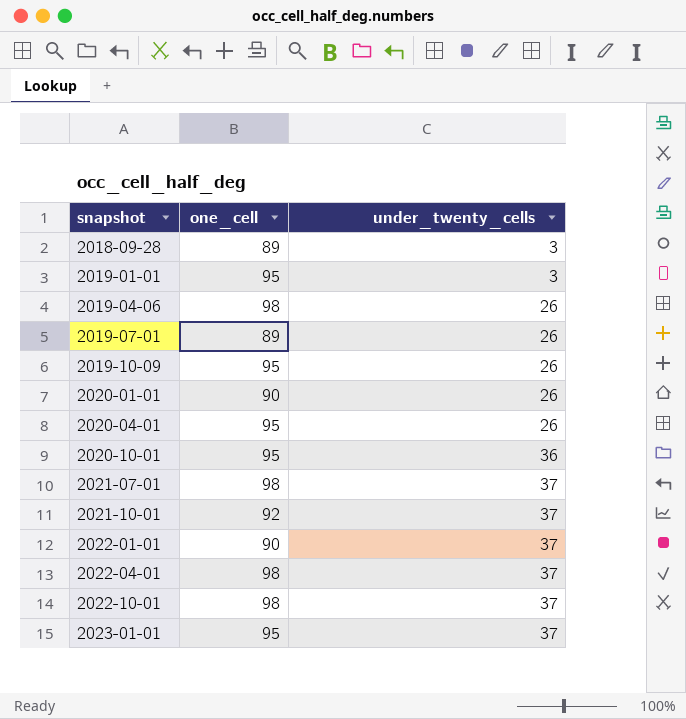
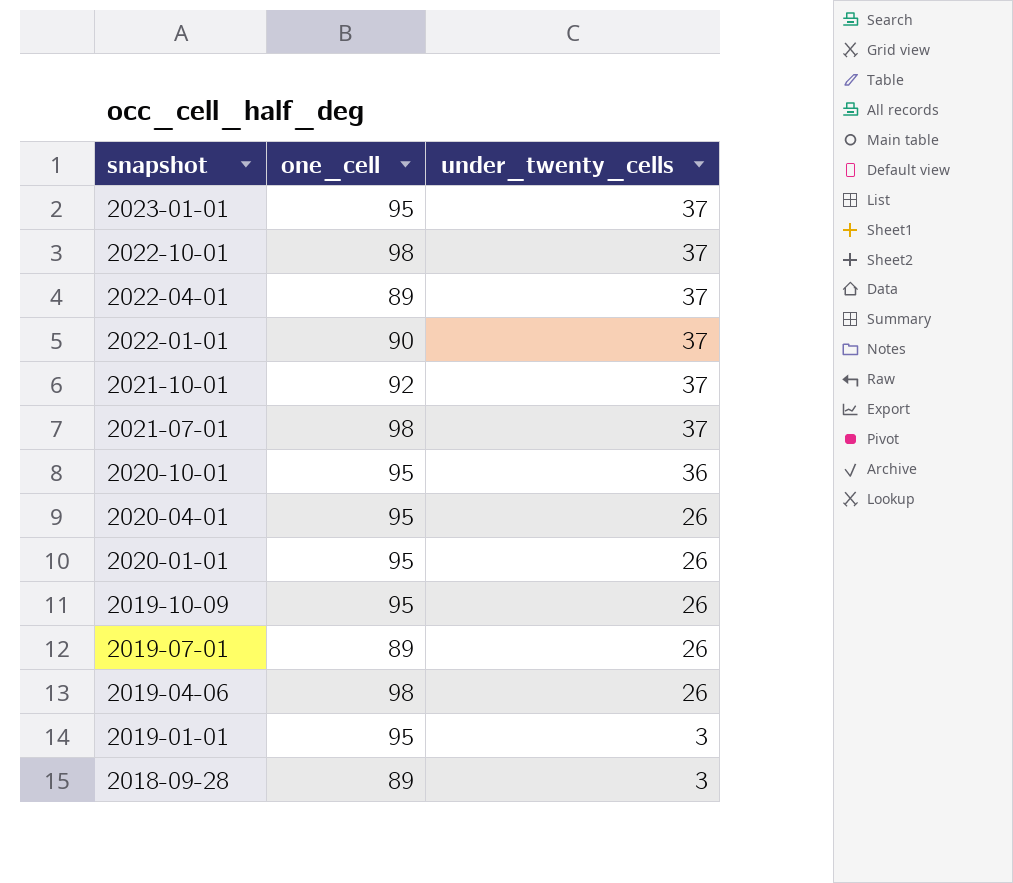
row order: snapshot ascending -> snapshot descending
2022-04-01 | one_cell: 98 -> 89
2020-01-01 | one_cell: 90 -> 95

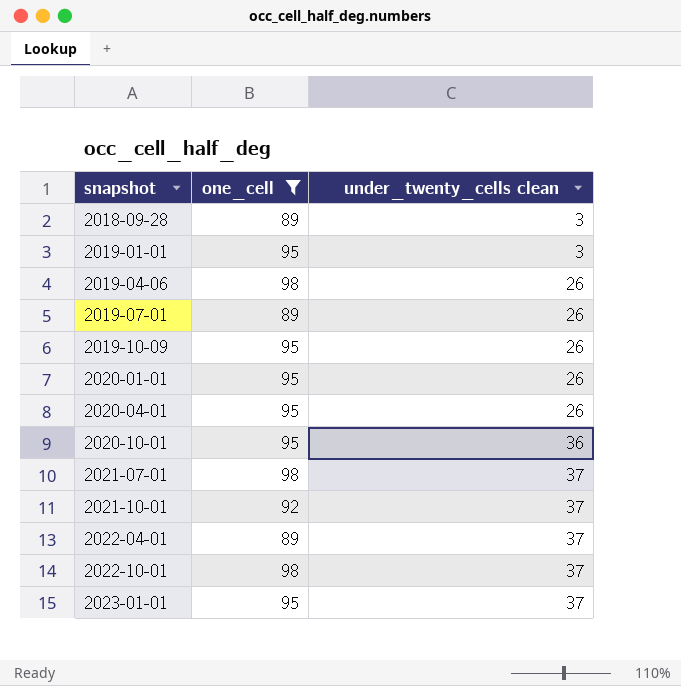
filter: none -> one_cell != 90
row order: snapshot descending -> snapshot ascending
column name: under_twenty_cells -> under_twenty_cells clean

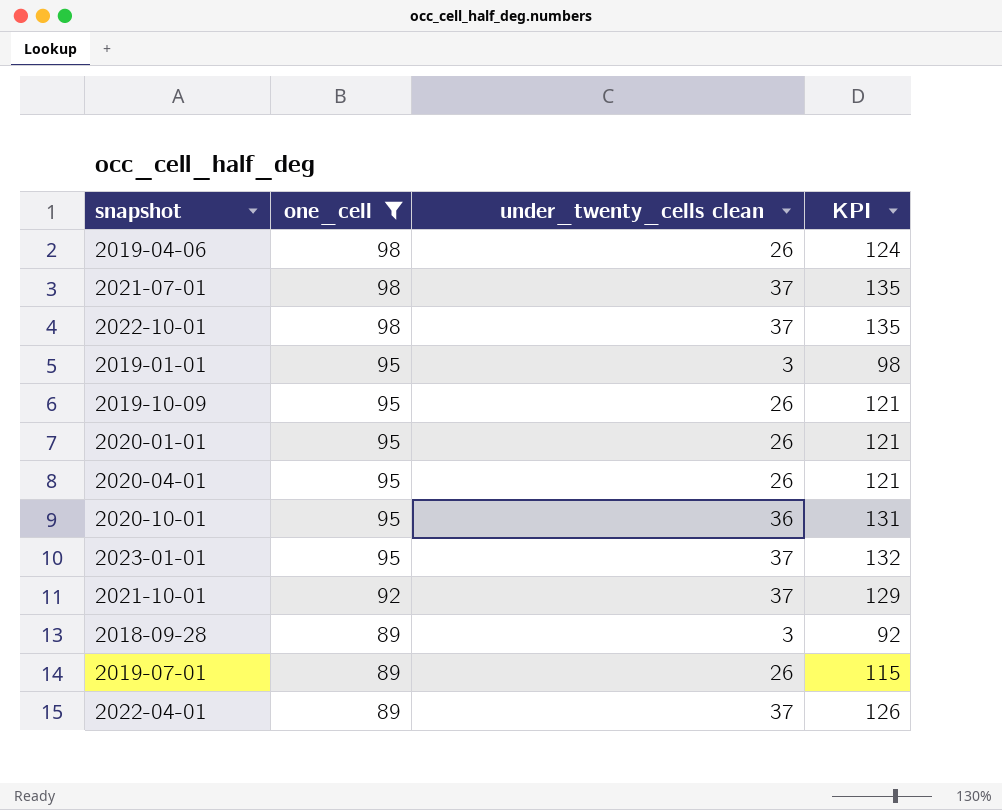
row order: snapshot ascending -> one_cell descending
column KPI | formula: none -> [one_cell] + [under_twenty_cells clean]

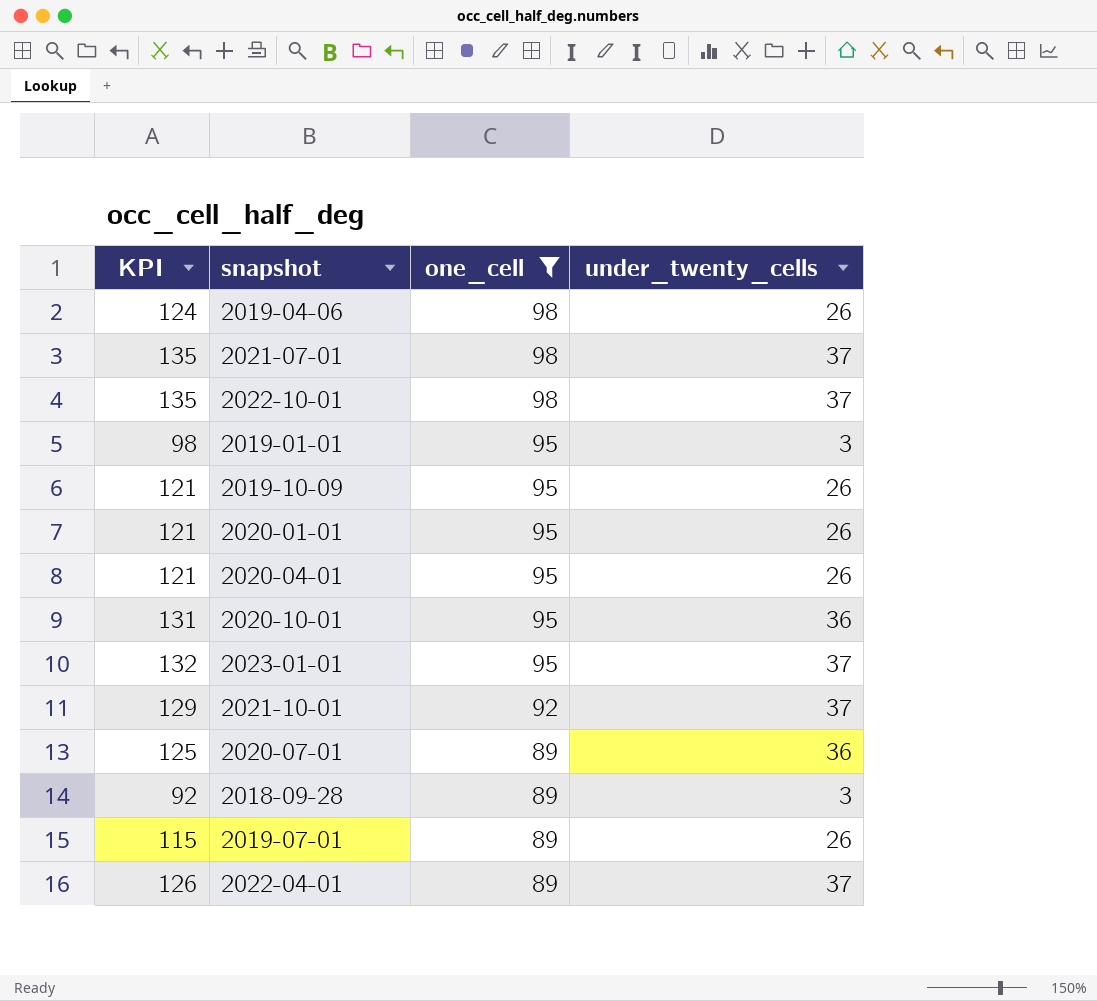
column KPI | position: 4 -> 1
column name: under_twenty_cells clean -> under_twenty_cells
row 2020-07-01: none -> 125 | 89 | 36

